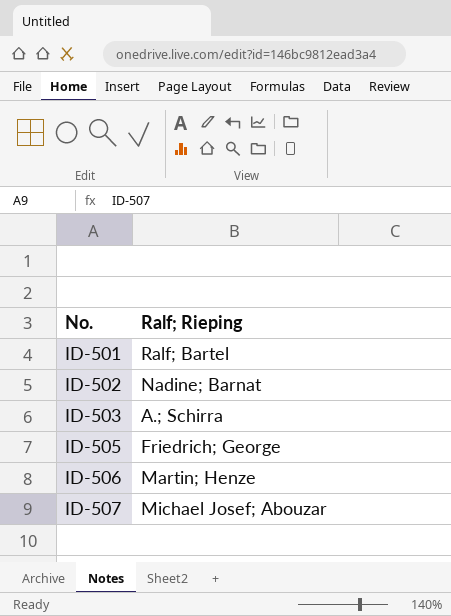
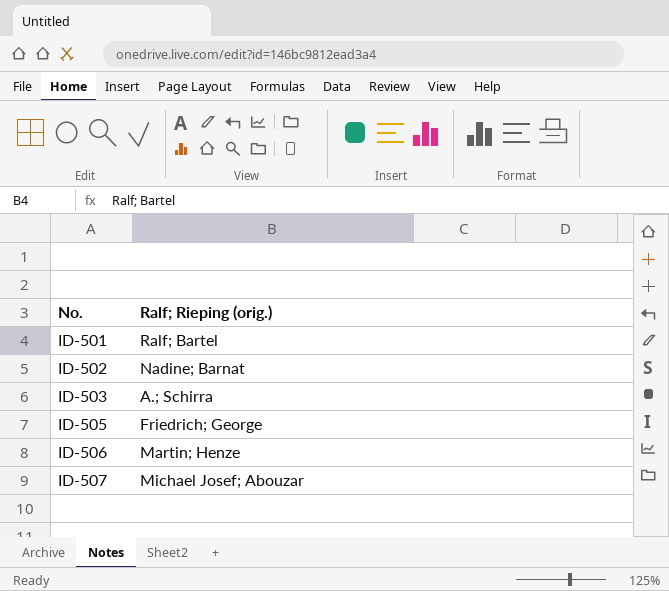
column name: Ralf; Rieping -> Ralf; Rieping (orig.)

